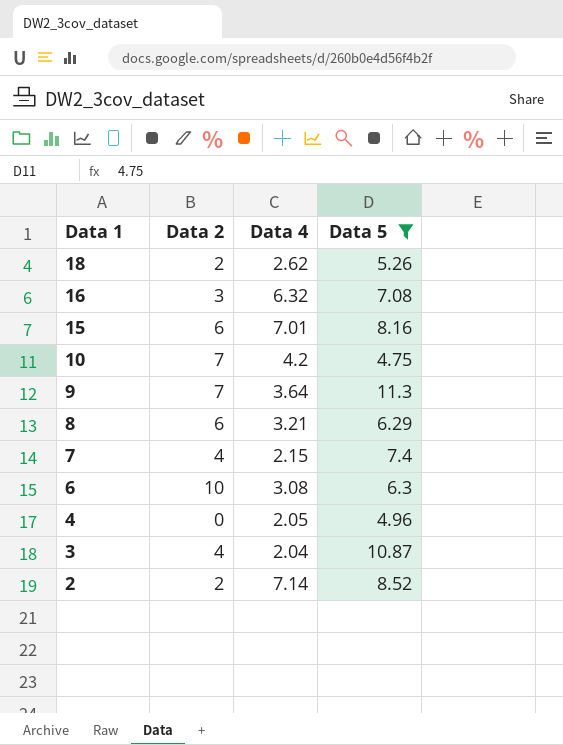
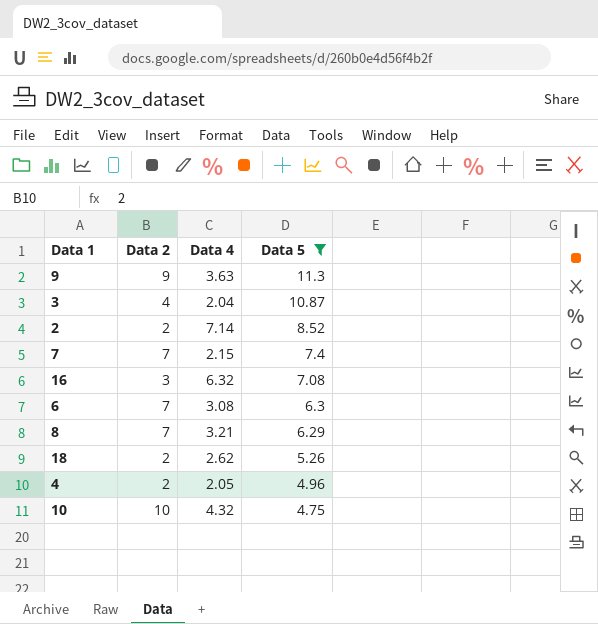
row order: Data 1 descending -> Data 5 descending
row 15: 6 | 7.01 | 8.16 -> none
9 | Data 2: 7 -> 9
9 | Data 4: 3.64 -> 3.63
7 | Data 2: 4 -> 7
6 | Data 2: 10 -> 7
8 | Data 2: 6 -> 7
4 | Data 2: 0 -> 2
10 | Data 2: 7 -> 10
10 | Data 4: 4.2 -> 4.32

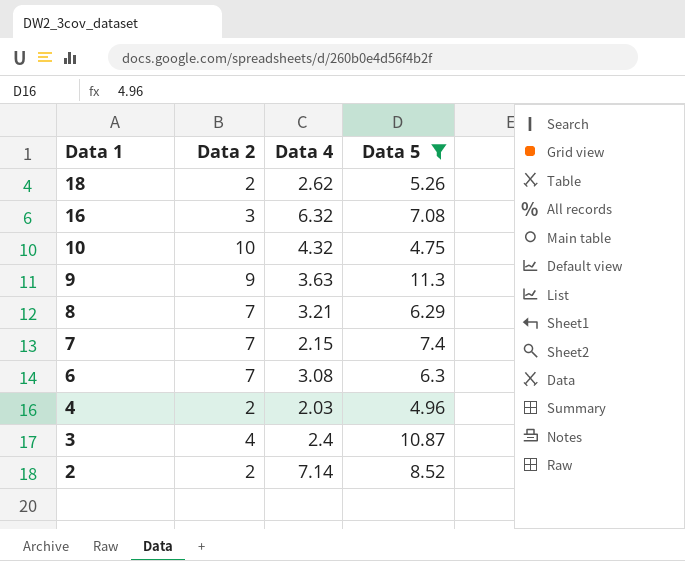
row order: Data 5 descending -> Data 1 descending
4 | Data 4: 2.05 -> 2.03
3 | Data 4: 2.04 -> 2.4

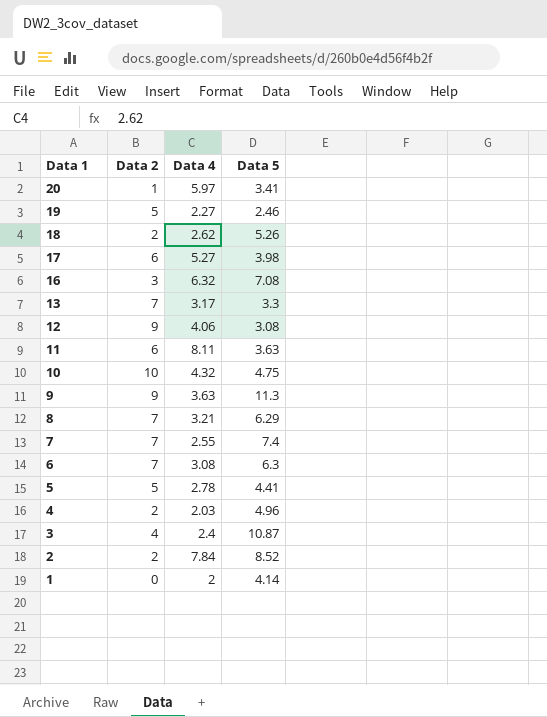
filter: Data 5 >= 4.75 -> none
7 | Data 4: 2.15 -> 2.55
2 | Data 4: 7.14 -> 7.84

